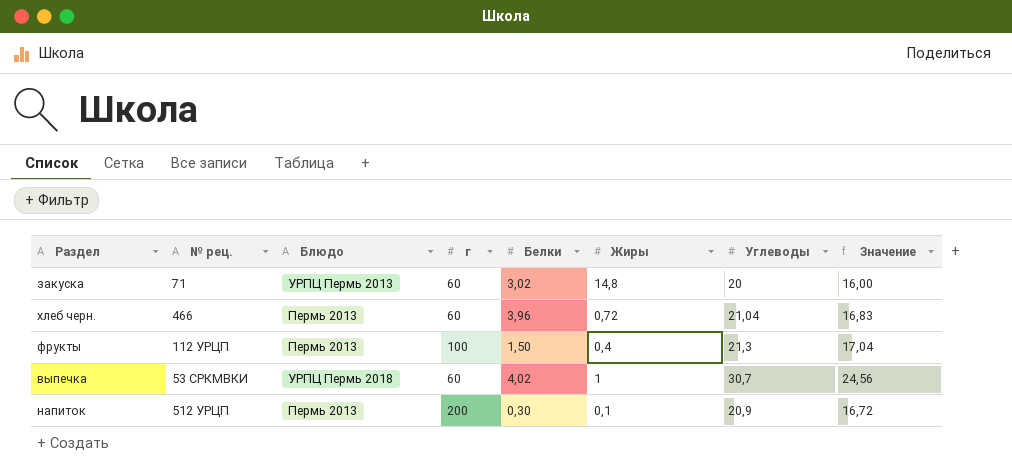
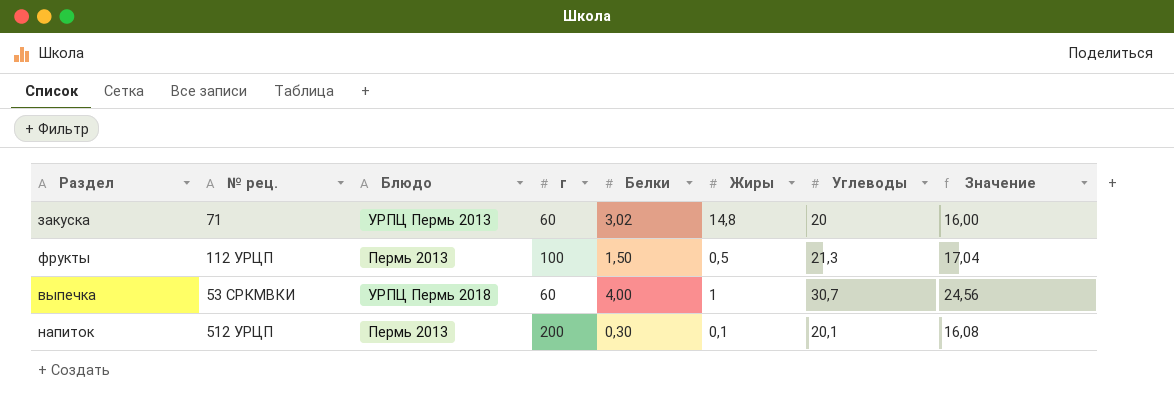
row хлеб черн.: 466 | Пермь 2013 | 60 | 3,96 | 0,72 | 21,04 | 16,83 -> none
фрукты | Жиры: 0,4 -> 0,5
выпечка | Белки: 4,02 -> 4,00
напиток | Углеводы: 20,9 -> 20,1
напиток | Значение: 16,72 -> 16,08

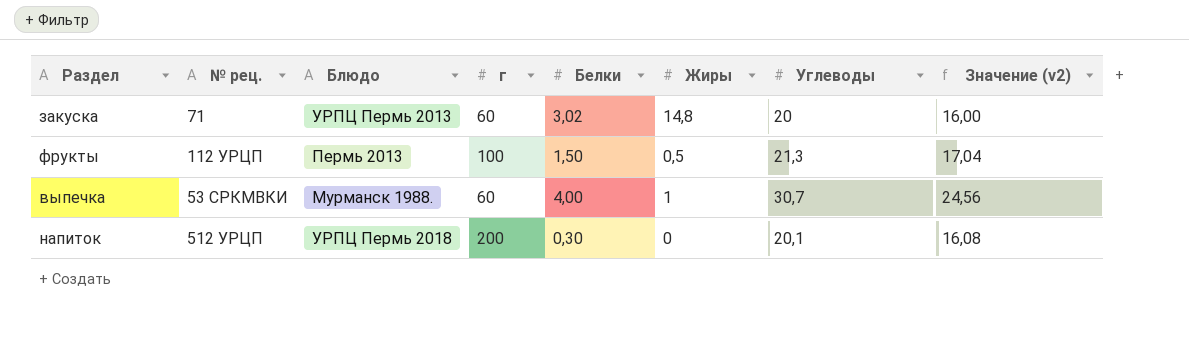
column name: Значение -> Значение (v2)
выпечка | Блюдо: УРПЦ Пермь 2018 -> Мурманск 1988.
напиток | Блюдо: Пермь 2013 -> УРПЦ Пермь 2018
напиток | Жиры: 0,1 -> 0

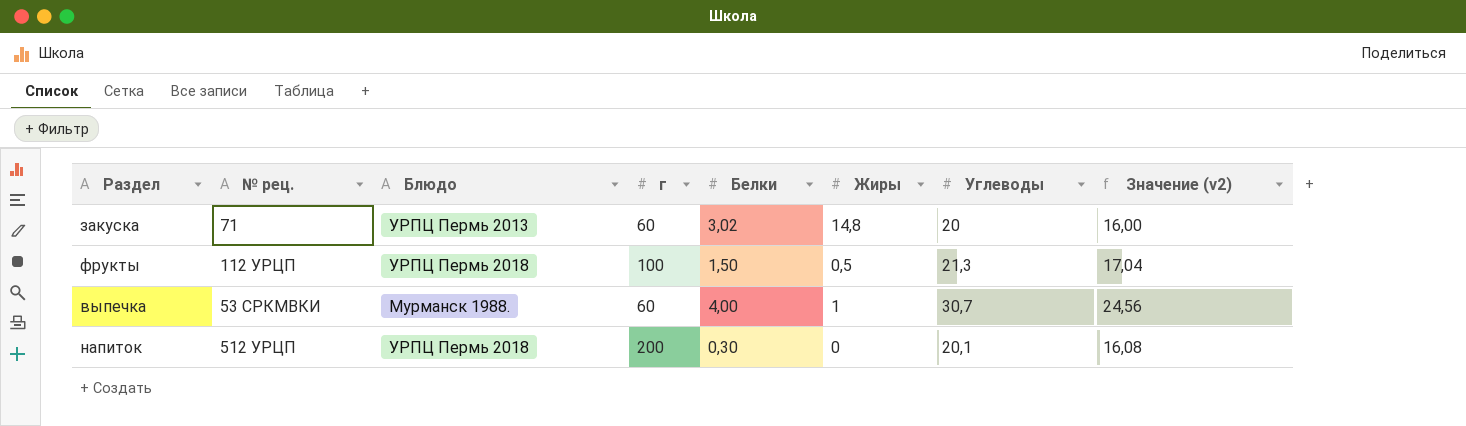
фрукты | Блюдо: Пермь 2013 -> УРПЦ Пермь 2018

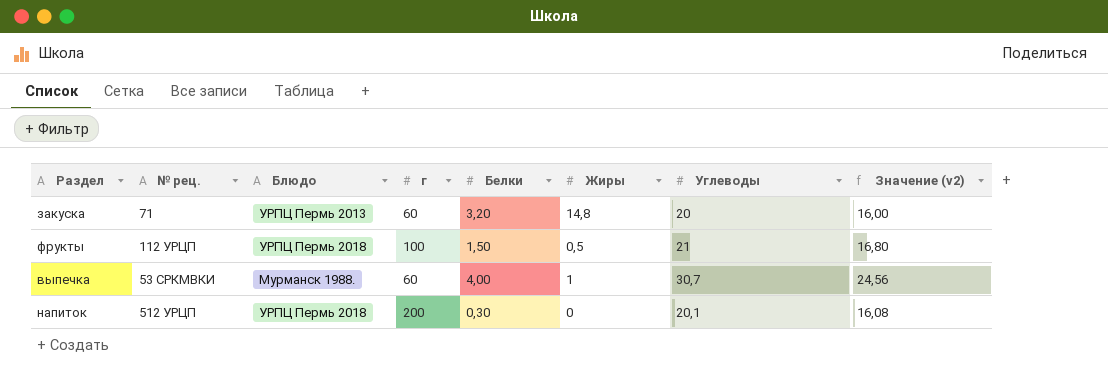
закуска | Белки: 3,02 -> 3,20
фрукты | Углеводы: 21,3 -> 21
фрукты | Значение (v2): 17,04 -> 16,80

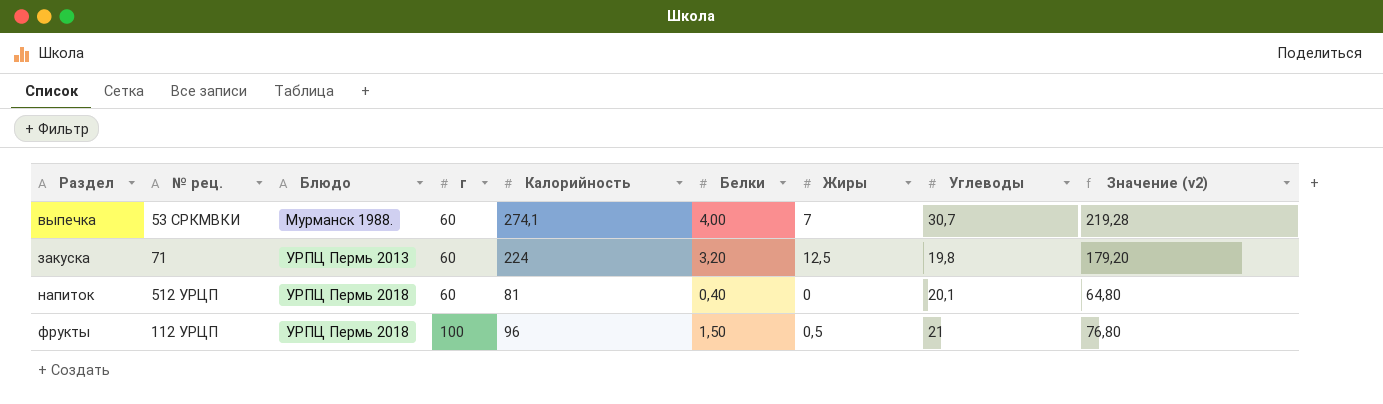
row order: none -> Раздел ascending
column Калорийность | position: none -> 5
column Значение (v2) | formula: [Углеводы] * 0,8 -> [Калорийность] * 0,8
выпечка | Жиры: 1 -> 7
закуска | Жиры: 14,8 -> 12,5
закуска | Углеводы: 20 -> 19,8
напиток | г: 200 -> 60
напиток | Белки: 0,30 -> 0,40

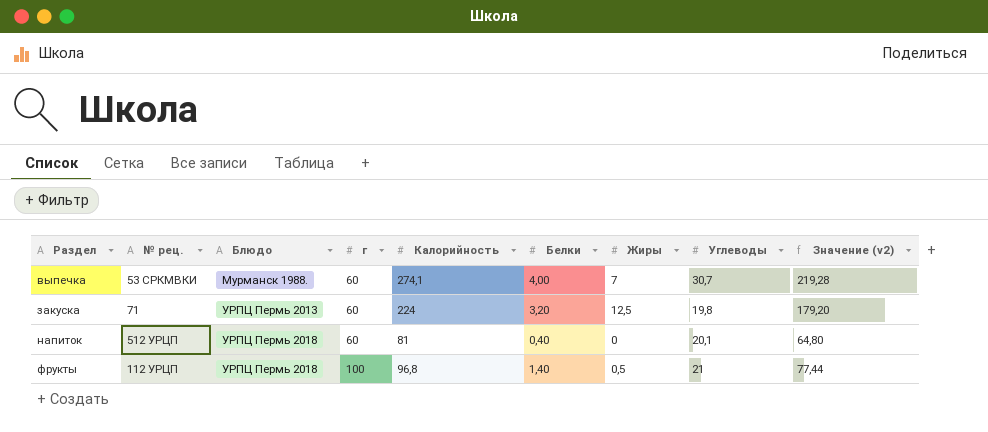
фрукты | Калорийность: 96 -> 96,8
фрукты | Белки: 1,50 -> 1,40
фрукты | Значение (v2): 76,80 -> 77,44

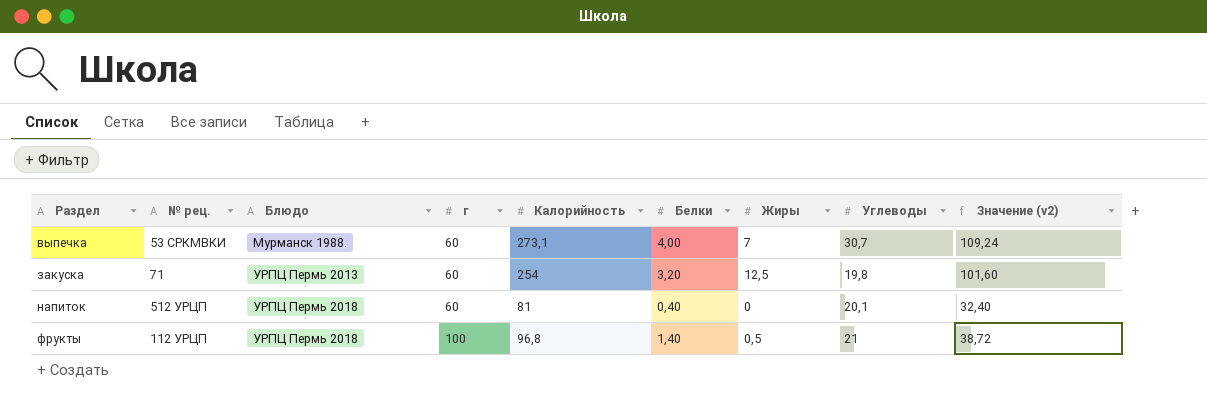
column Значение (v2) | formula: [Калорийность] * 0,8 -> [Калорийность] * 0,4
выпечка | Калорийность: 274,1 -> 273,1
закуска | Калорийность: 224 -> 254

